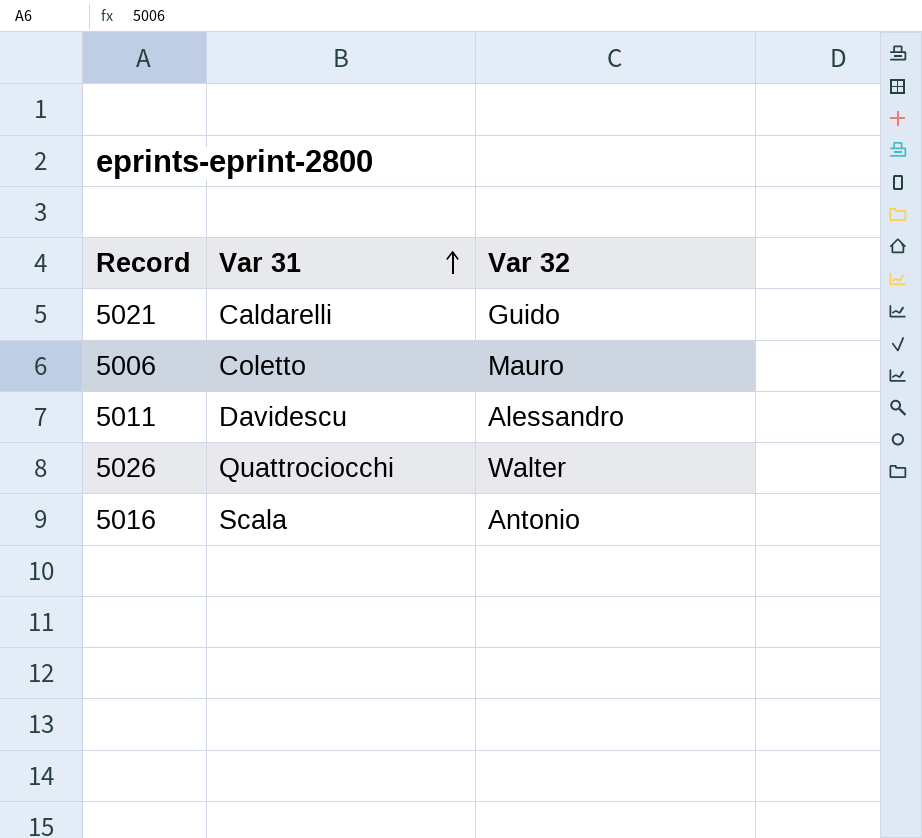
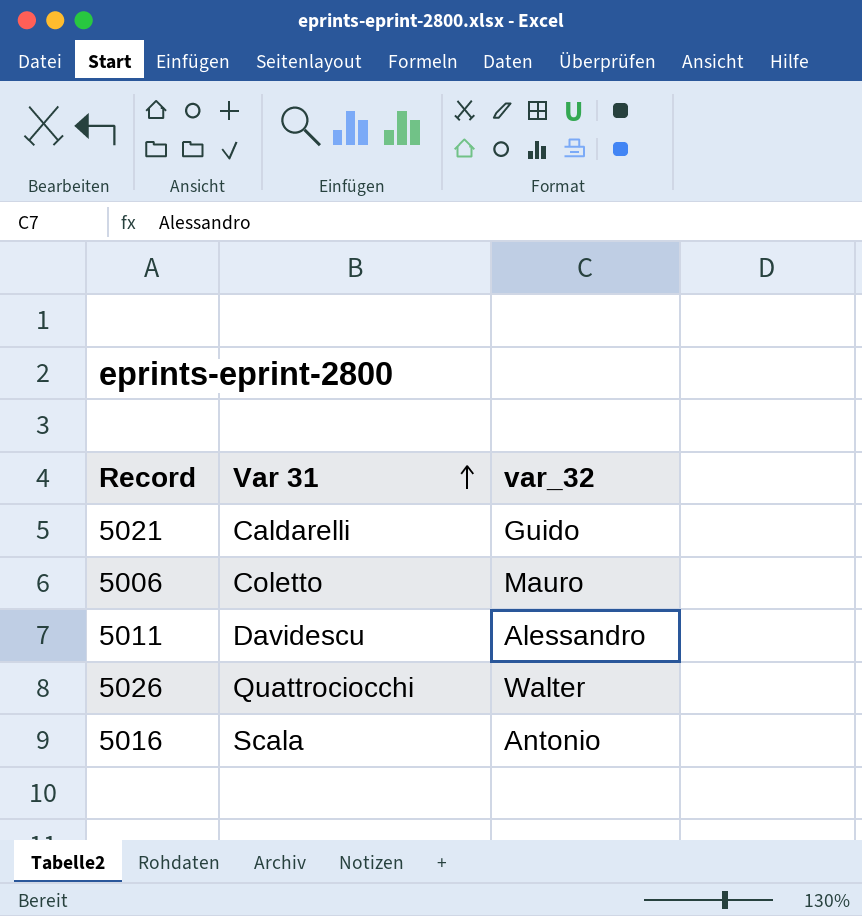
column name: Var 32 -> var_32

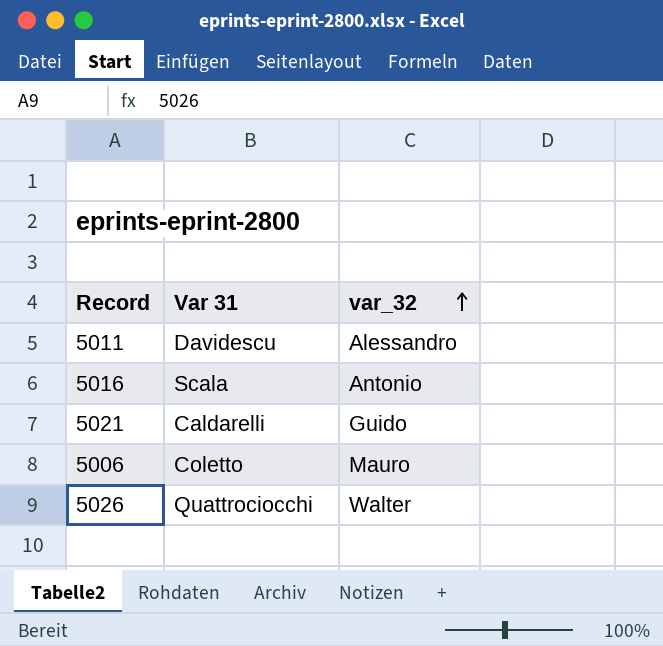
row order: Var 31 ascending -> var_32 ascending

